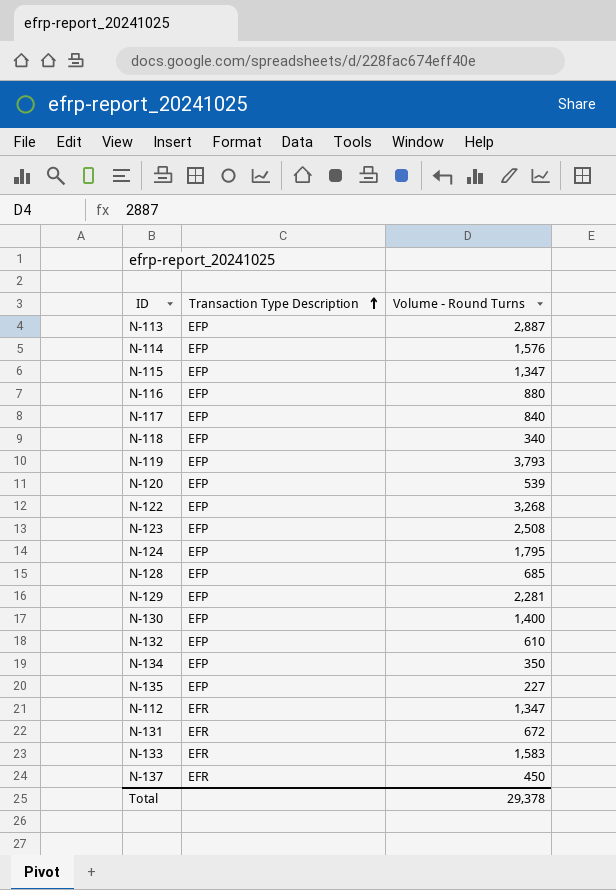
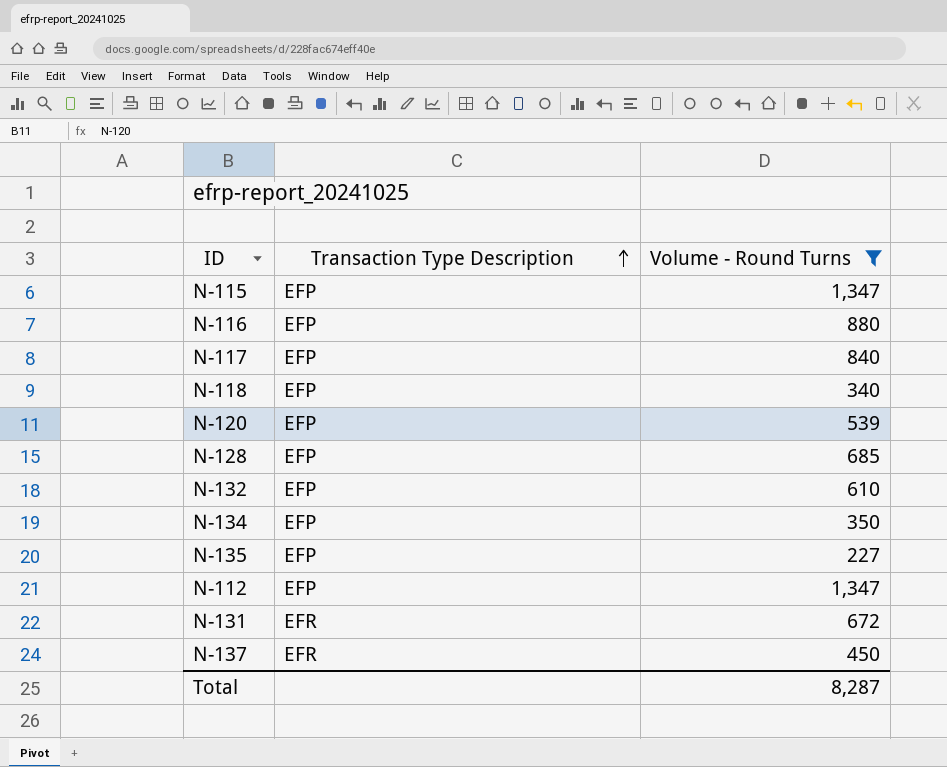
filter: none -> Volume - Round Turns <= 1,347
N-112 | Transaction Type Description: EFR -> EFP
Total | Volume - Round Turns: 29,378 -> 8,287

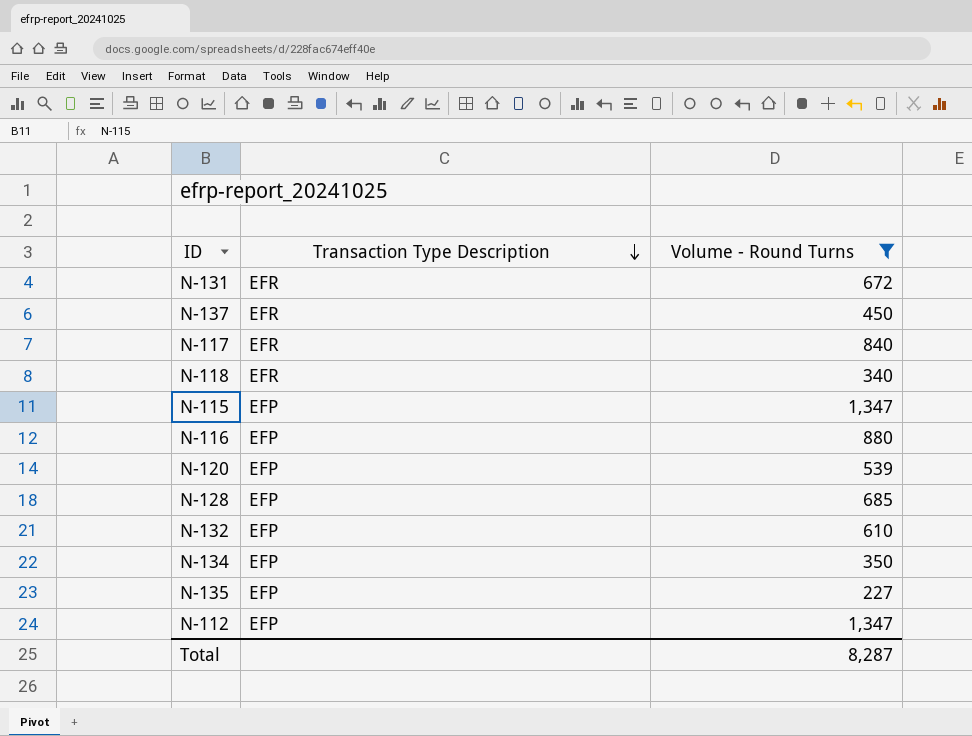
row order: Transaction Type Description ascending -> Transaction Type Description descending
N-117 | Transaction Type Description: EFP -> EFR
N-118 | Transaction Type Description: EFP -> EFR

